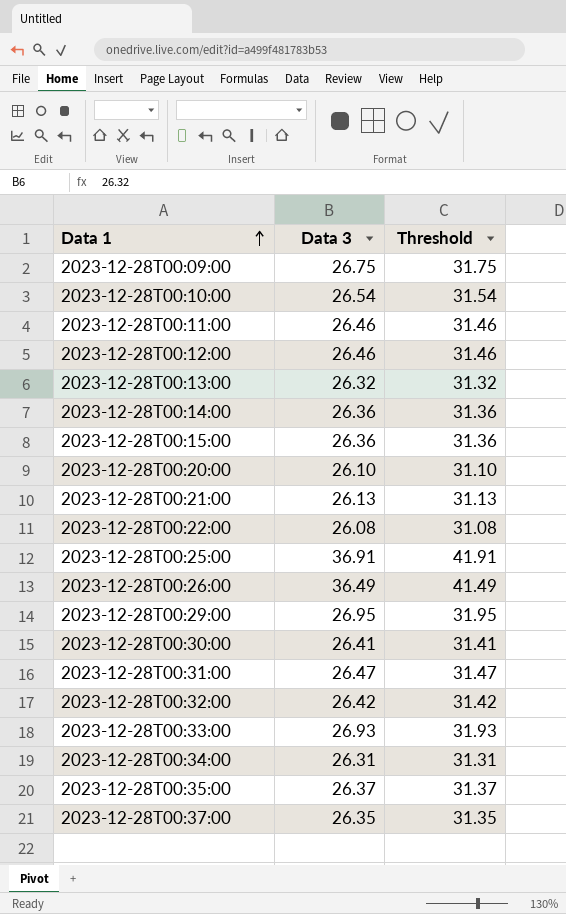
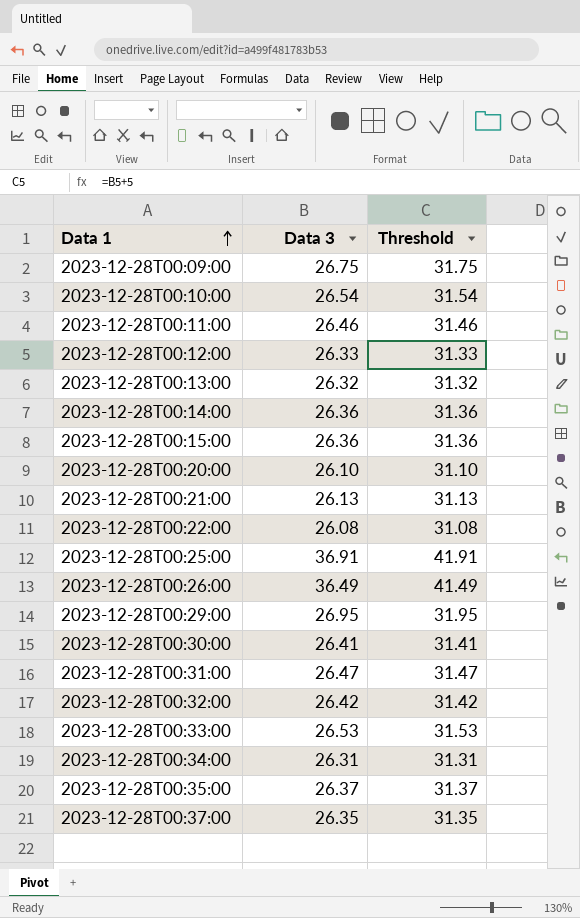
2023-12-28T00:12:00 | Data 3: 26.46 -> 26.33
2023-12-28T00:12:00 | Threshold: 31.46 -> 31.33
2023-12-28T00:33:00 | Data 3: 26.93 -> 26.53
2023-12-28T00:33:00 | Threshold: 31.93 -> 31.53

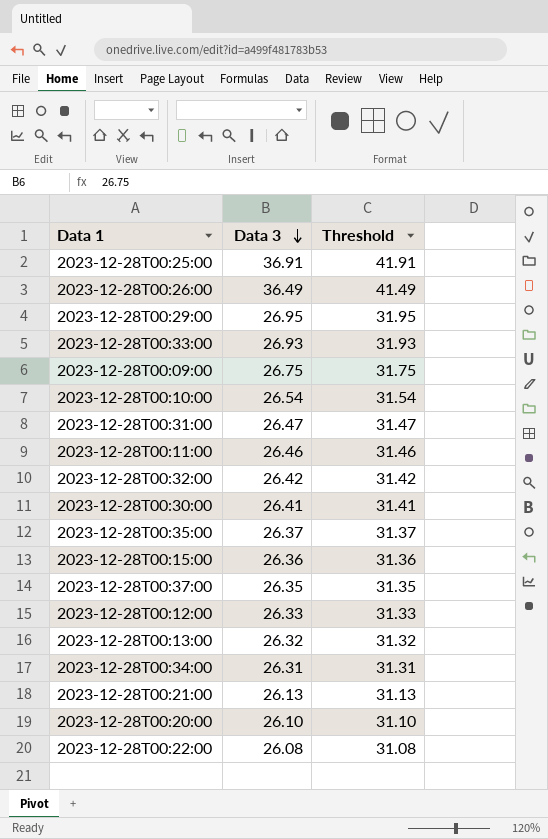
row order: Data 1 ascending -> Data 3 descending
row 2023-12-28T00:14:00: 26.36 | 31.36 -> none
2023-12-28T00:33:00 | Data 3: 26.53 -> 26.93
2023-12-28T00:33:00 | Threshold: 31.53 -> 31.93

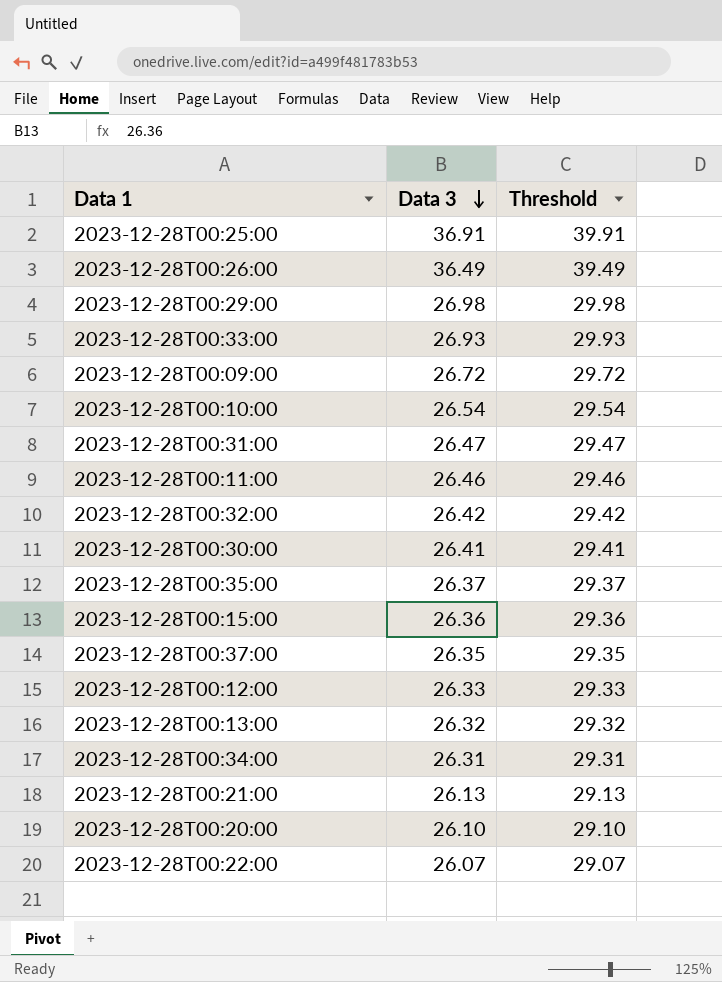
column Threshold | formula: [Data 3] + 5 -> [Data 3] + 3
2023-12-28T00:29:00 | Data 3: 26.95 -> 26.98
2023-12-28T00:09:00 | Data 3: 26.75 -> 26.72
2023-12-28T00:22:00 | Data 3: 26.08 -> 26.07

